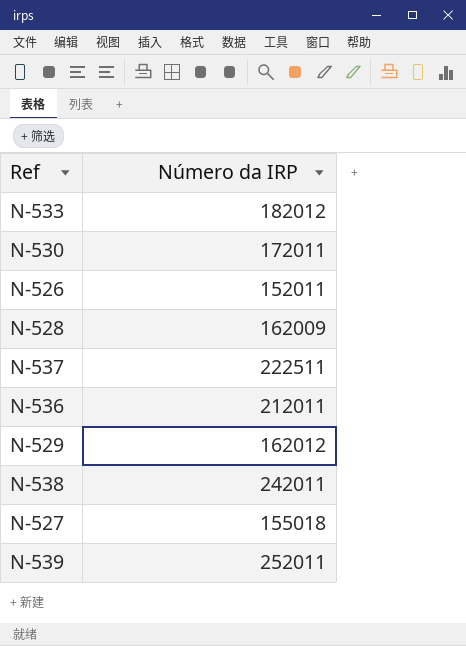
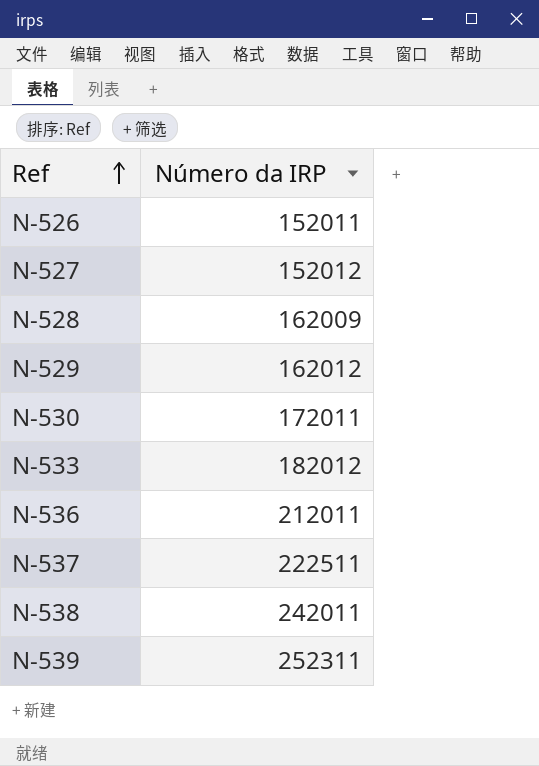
row order: none -> Ref ascending
N-527 | Número da IRP: 155018 -> 152012
N-539 | Número da IRP: 252011 -> 252311

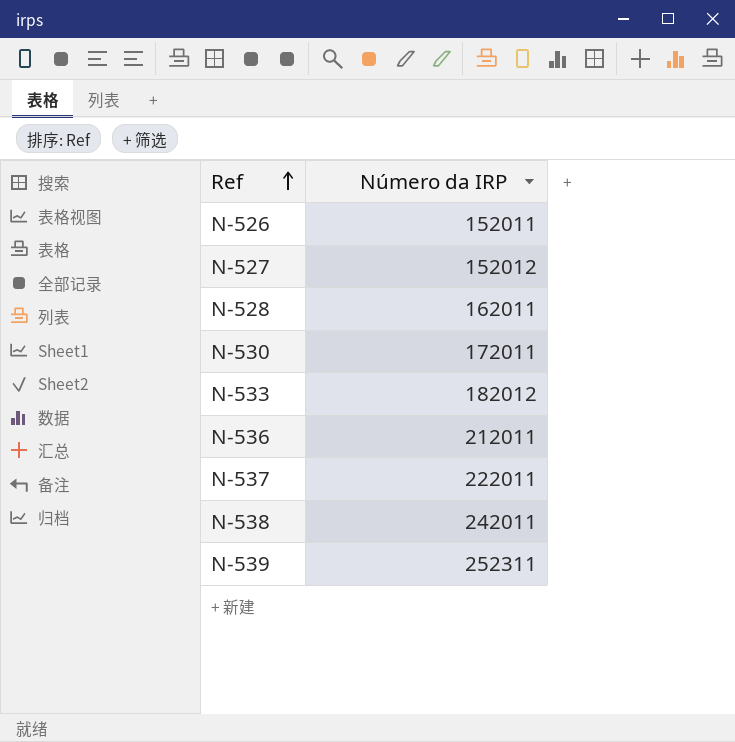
row N-529: 162012 -> none
N-528 | Número da IRP: 162009 -> 162011
N-537 | Número da IRP: 222511 -> 222011

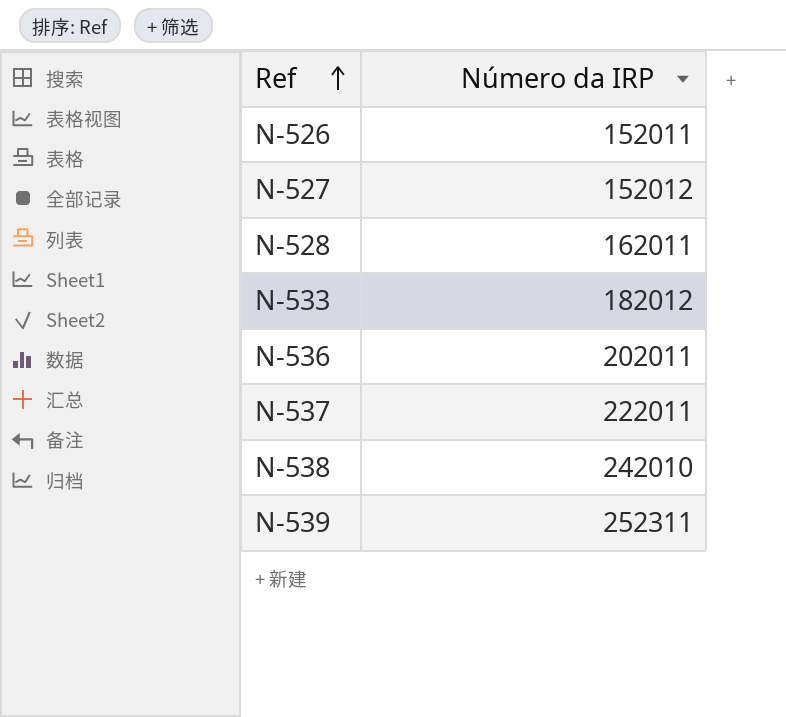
row N-530: 172011 -> none
N-536 | Número da IRP: 212011 -> 202011
N-538 | Número da IRP: 242011 -> 242010

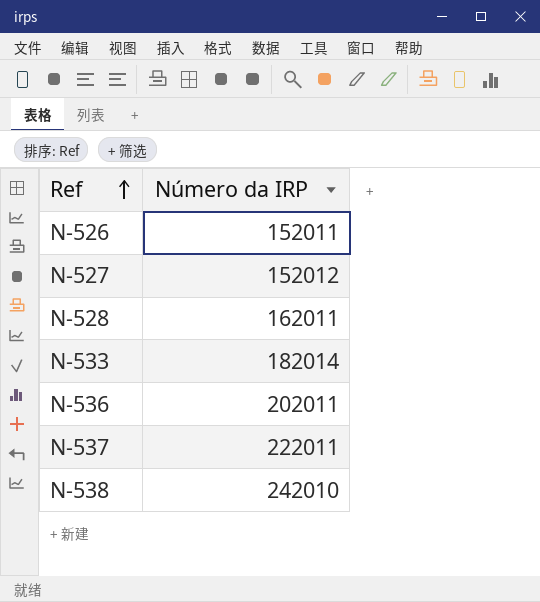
row N-539: 252311 -> none
N-533 | Número da IRP: 182012 -> 182014

